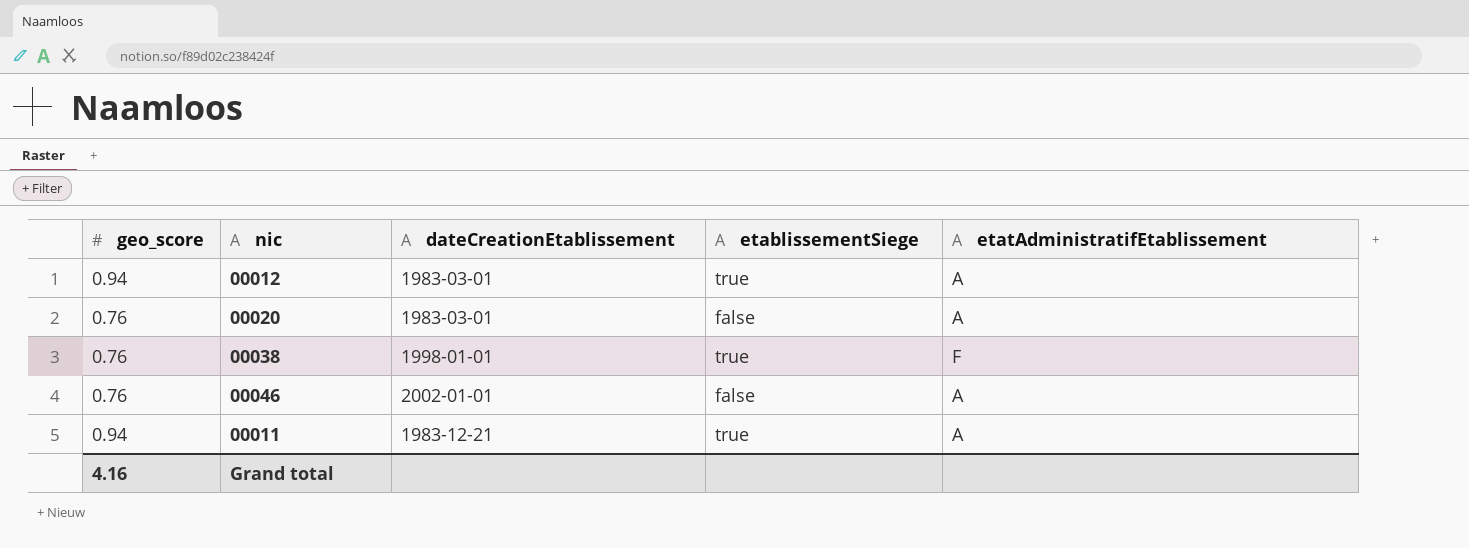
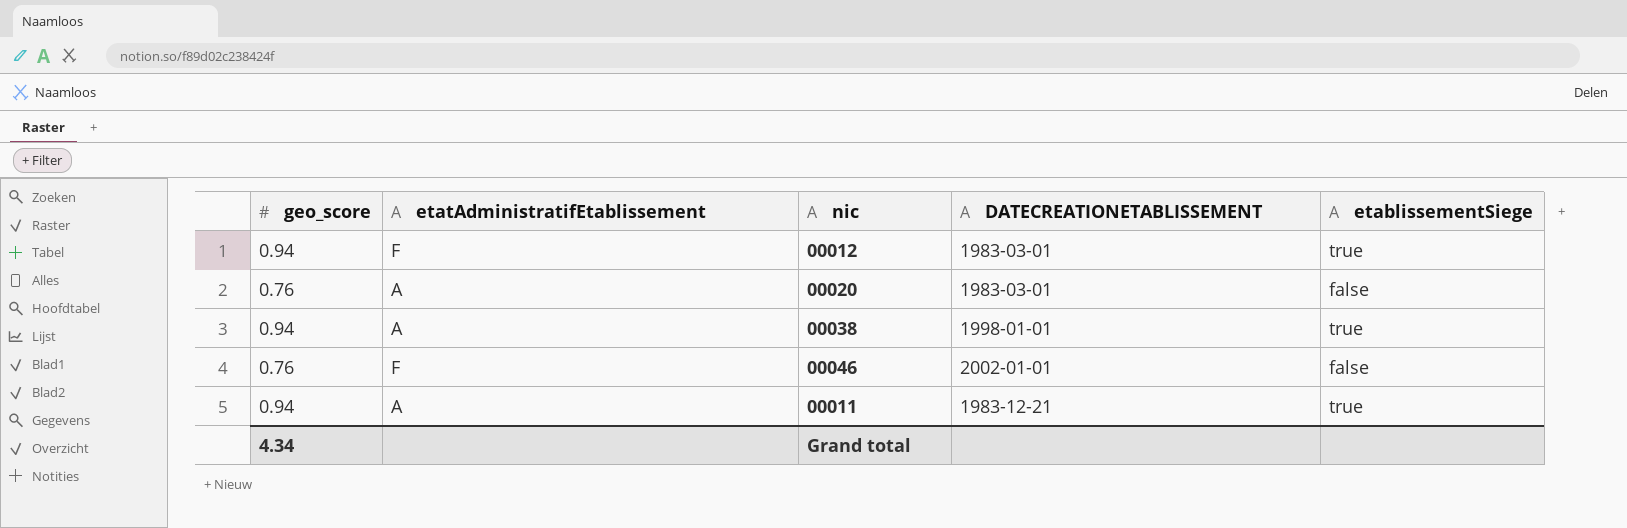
column etatAdministratifEtablissement | position: 5 -> 2
column name: dateCreationEtablissement -> DATECREATIONETABLISSEMENT
00012 | etatAdministratifEtablissement: A -> F
00038 | geo_score: 0.76 -> 0.94
00038 | etatAdministratifEtablissement: F -> A
00046 | etatAdministratifEtablissement: A -> F
Grand total | geo_score: 4.16 -> 4.34

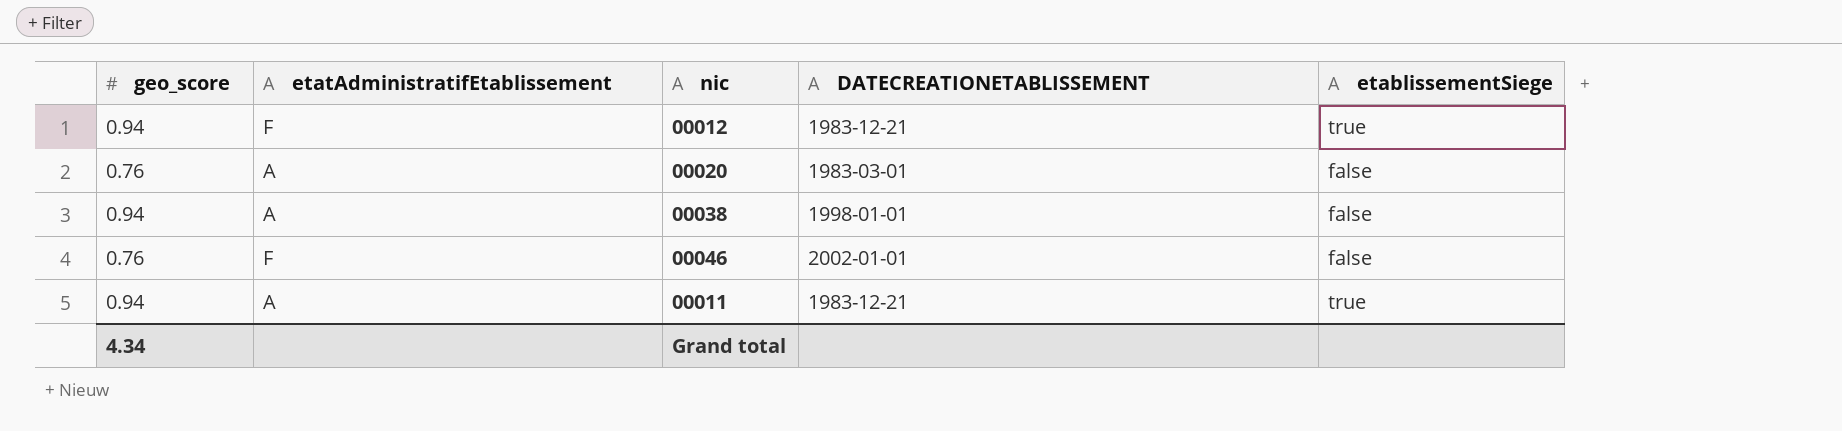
00012 | DATECREATIONETABLISSEMENT: 1983-03-01 -> 1983-12-21
00038 | etablissementSiege: true -> false

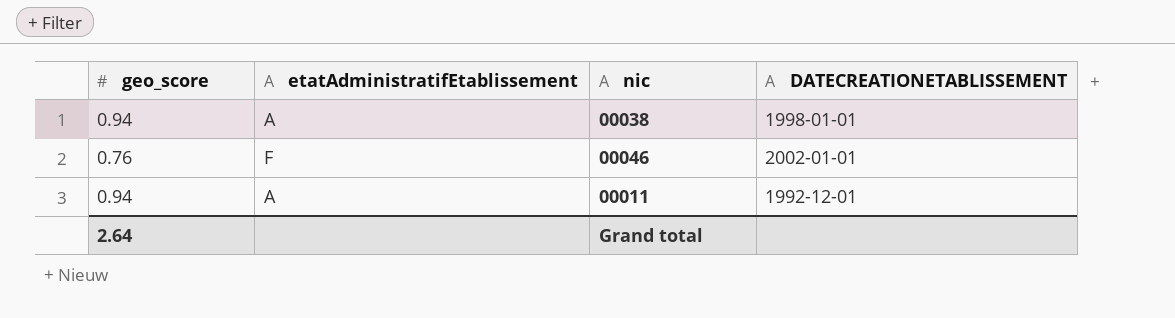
column etablissementSiege | position: 5 -> none
row 00012: 0.94 | F | 1983-12-21 | true -> none
row 00020: 0.76 | A | 1983-03-01 | false -> none
00011 | DATECREATIONETABLISSEMENT: 1983-12-21 -> 1992-12-01
Grand total | geo_score: 4.34 -> 2.64

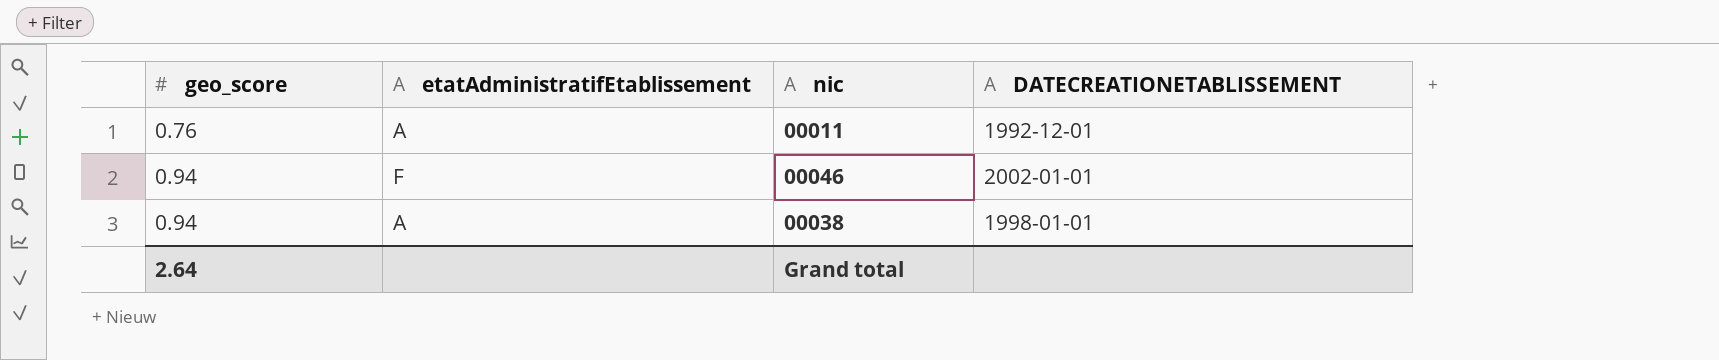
row order: none -> geo_score ascending
00011 | geo_score: 0.94 -> 0.76
00046 | geo_score: 0.76 -> 0.94

